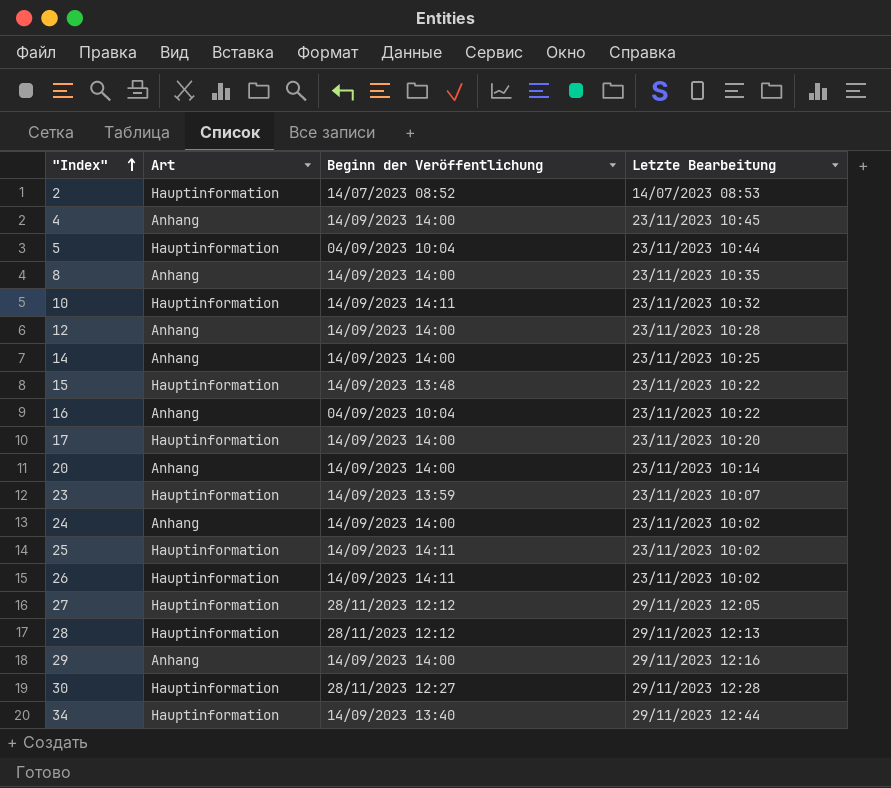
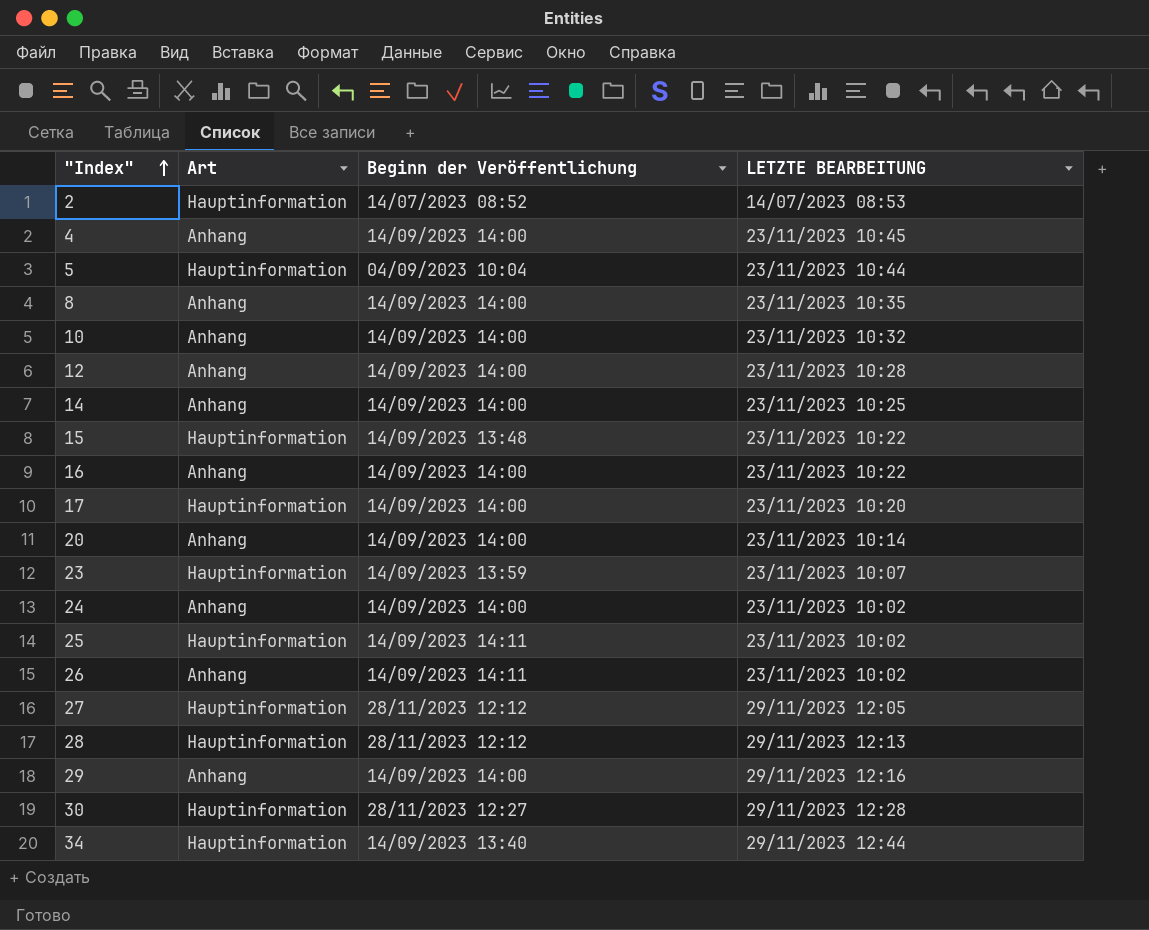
column name: Letzte Bearbeitung -> LETZTE BEARBEITUNG
10 | Art: Hauptinformation -> Anhang
10 | Beginn der Veröffentlichung: 14/09/2023 14:11 -> 14/09/2023 14:00
16 | Beginn der Veröffentlichung: 04/09/2023 10:04 -> 14/09/2023 14:00
26 | Art: Hauptinformation -> Anhang

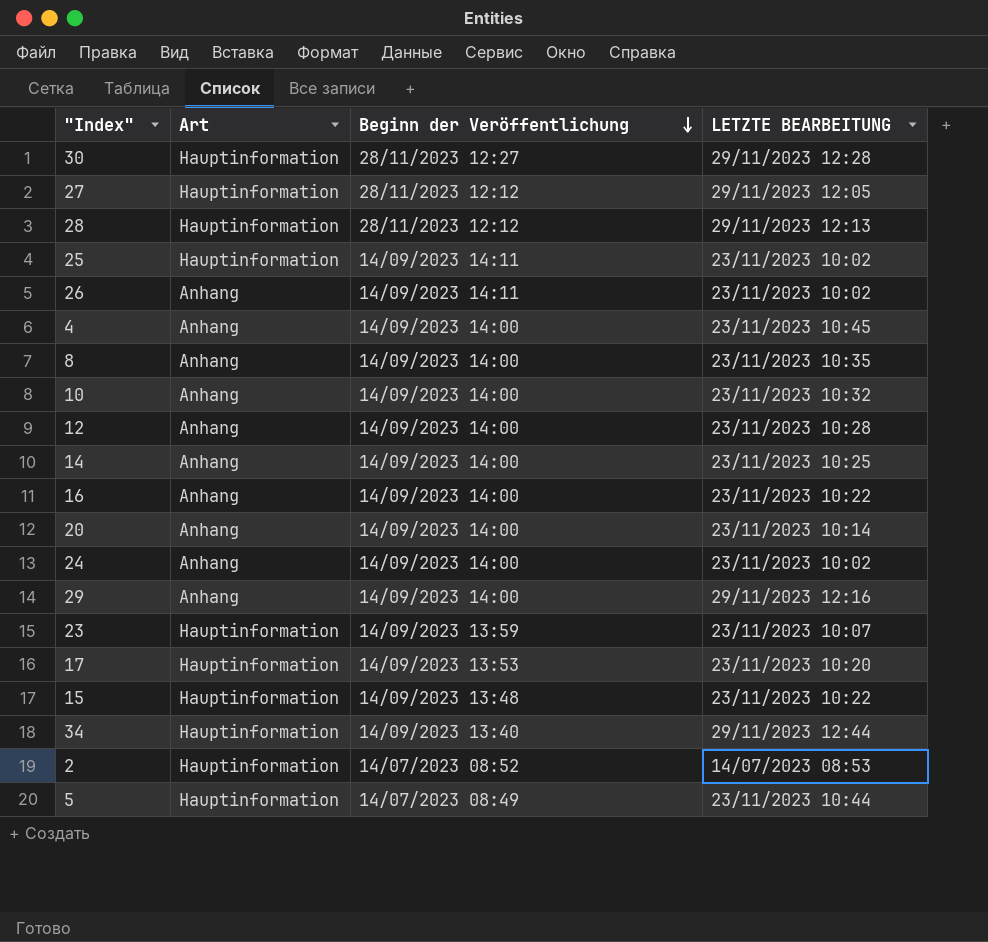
row order: "Index" ascending -> Beginn der Veröffentlichung descending
17 | Beginn der Veröffentlichung: 14/09/2023 14:00 -> 14/09/2023 13:53
5 | Beginn der Veröffentlichung: 04/09/2023 10:04 -> 14/07/2023 08:49

